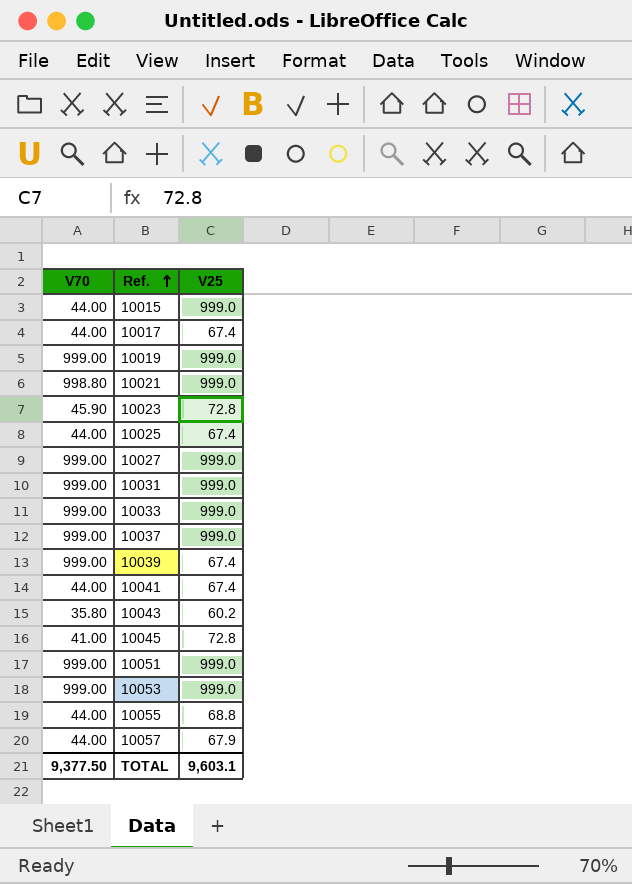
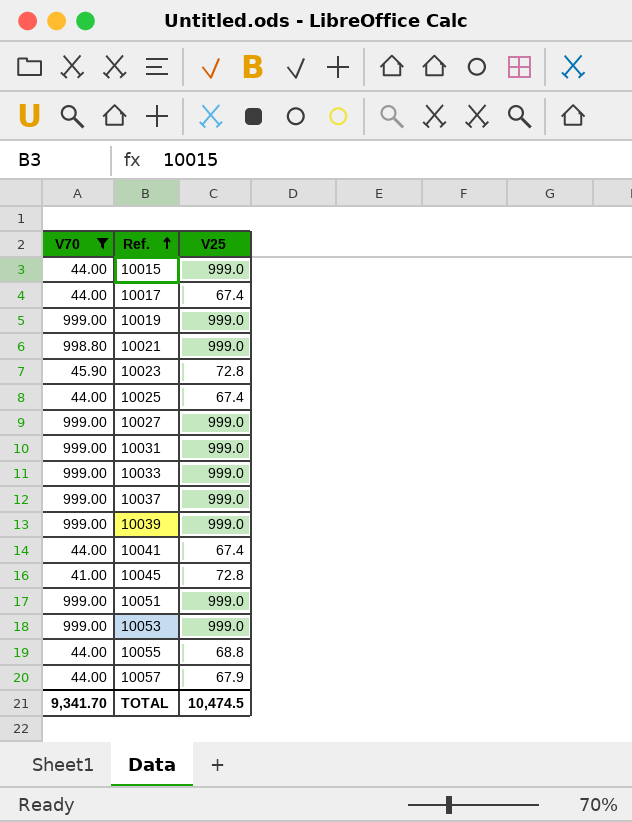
filter: none -> V70 != 35.80
10039 | V25: 67.4 -> 999.0
TOTAL | V70: 9,377.50 -> 9,341.70
TOTAL | V25: 9,603.1 -> 10,474.5

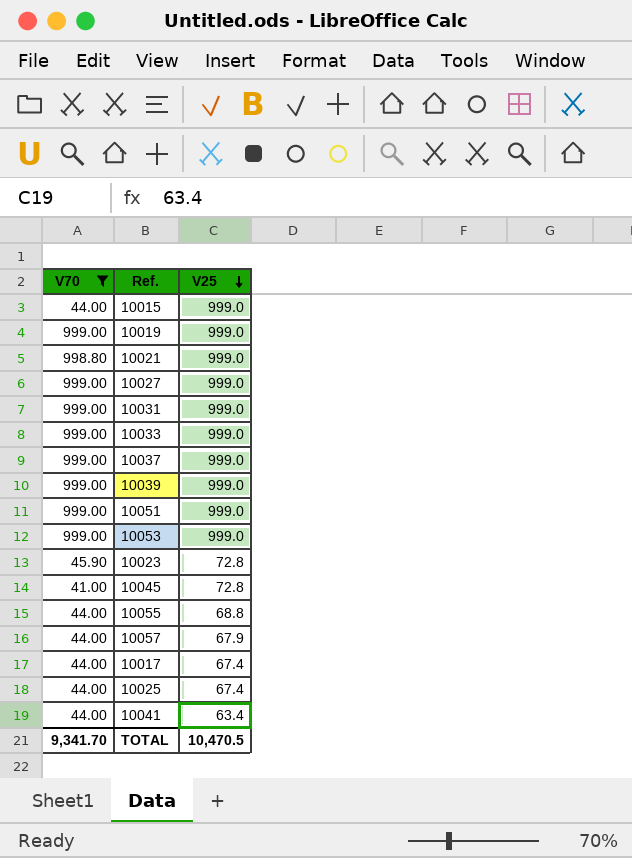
row order: Ref. ascending -> V25 descending
10041 | V25: 67.4 -> 63.4
TOTAL | V25: 10,474.5 -> 10,470.5

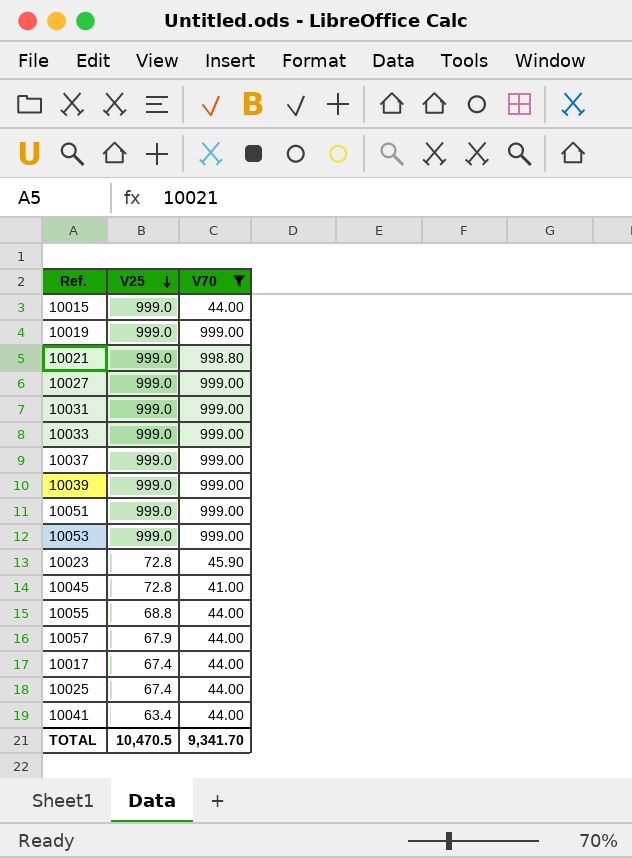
column V70 | position: 1 -> 3

